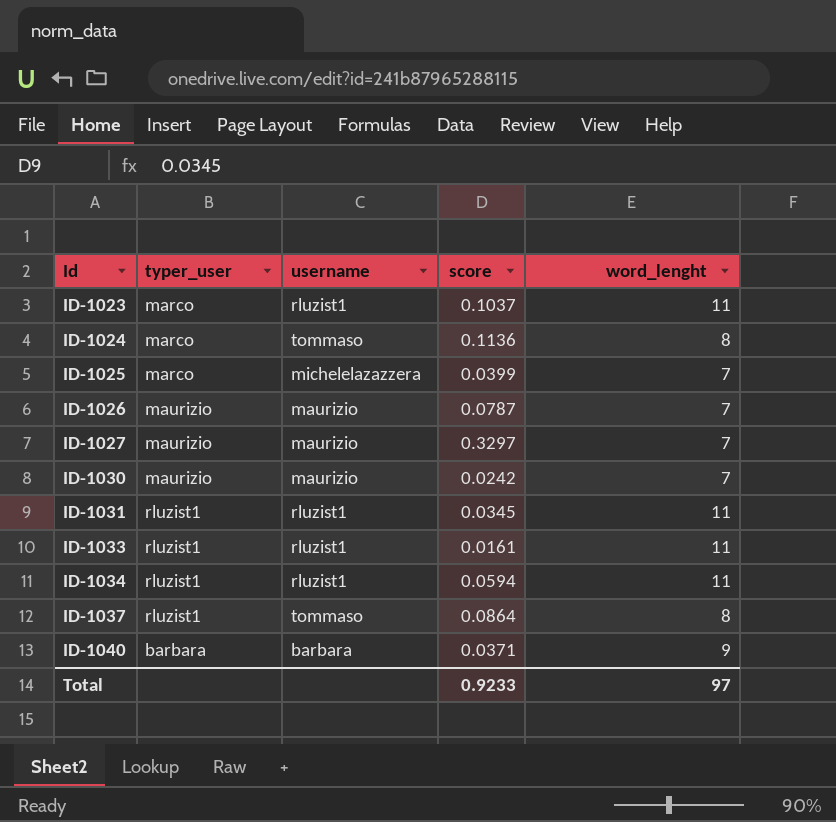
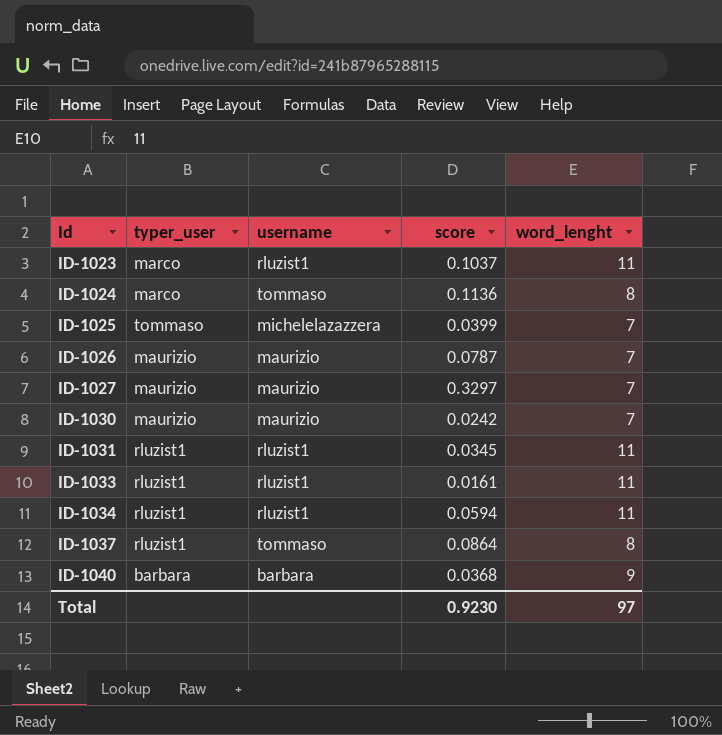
ID-1025 | typer_user: marco -> tommaso
ID-1040 | score: 0.0371 -> 0.0368
Total | score: 0.9233 -> 0.9230

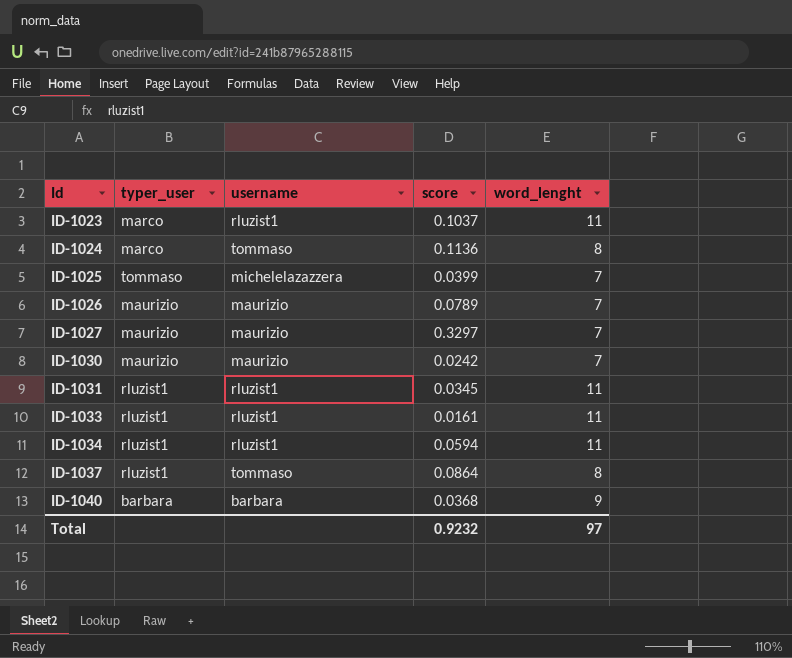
ID-1026 | score: 0.0787 -> 0.0789
Total | score: 0.9230 -> 0.9232

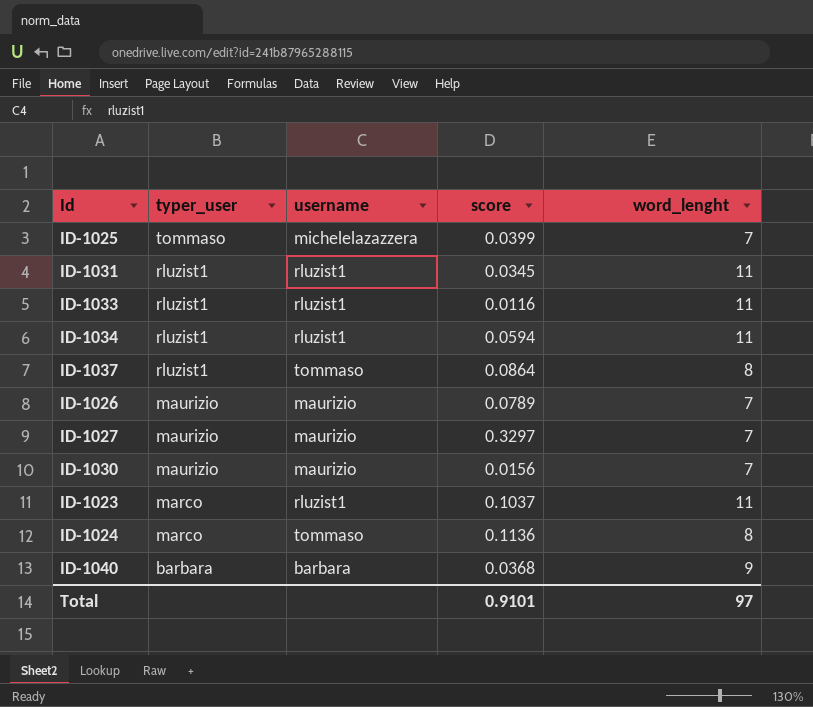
row order: Id ascending -> typer_user descending
ID-1033 | score: 0.0161 -> 0.0116
ID-1030 | score: 0.0242 -> 0.0156
Total | score: 0.9232 -> 0.9101

